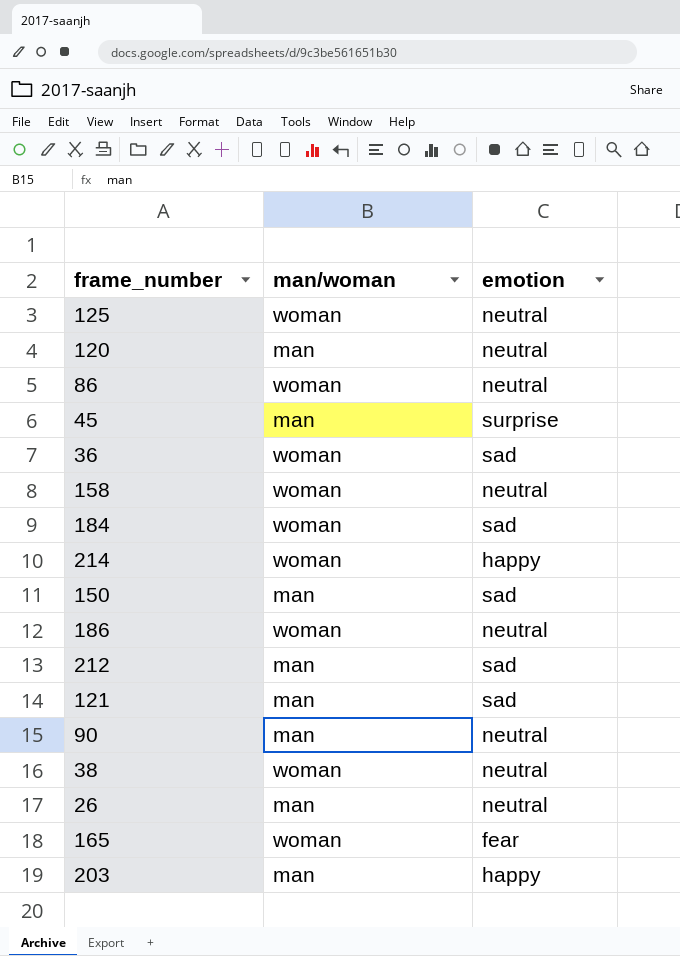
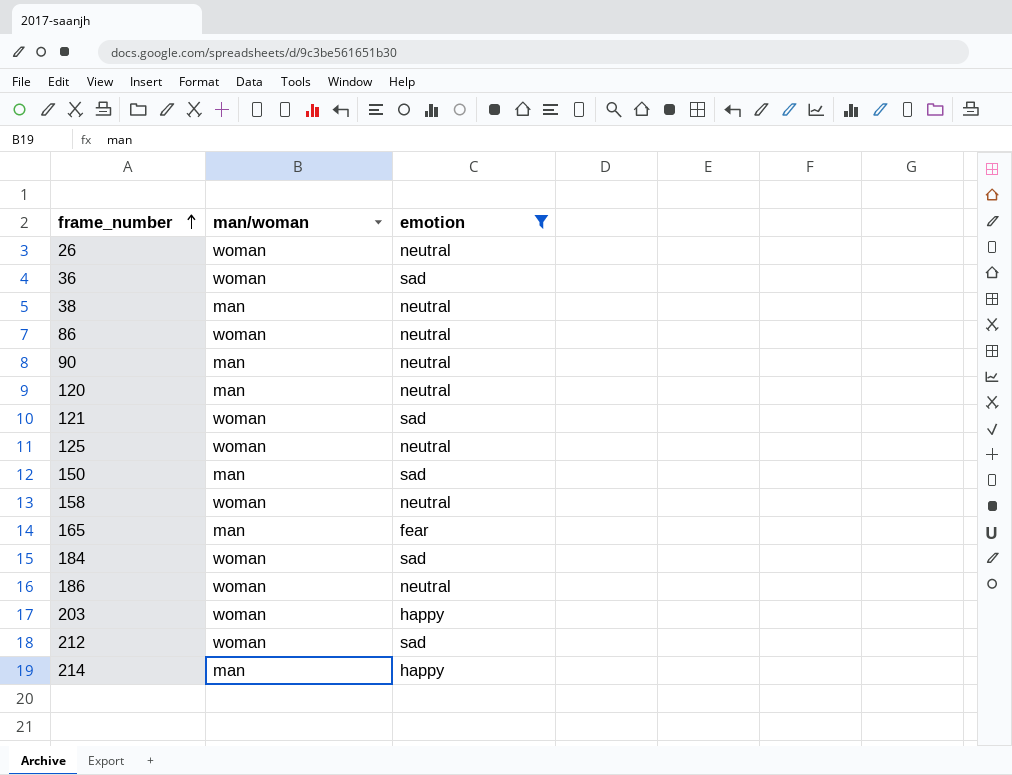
filter: none -> emotion != surprise
row order: none -> frame_number ascending
26 | man/woman: man -> woman
38 | man/woman: woman -> man
121 | man/woman: man -> woman
165 | man/woman: woman -> man
203 | man/woman: man -> woman
212 | man/woman: man -> woman
214 | man/woman: woman -> man

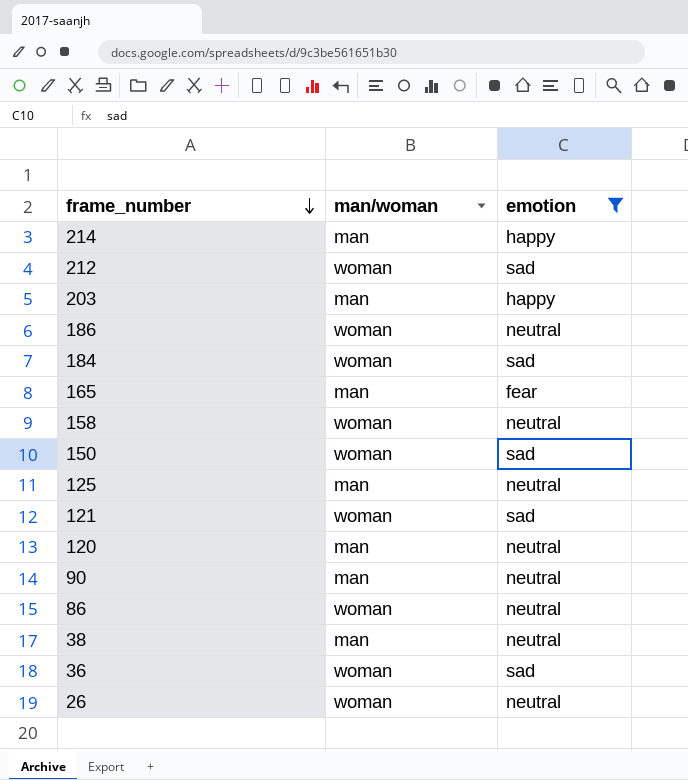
row order: frame_number ascending -> frame_number descending
203 | man/woman: woman -> man
150 | man/woman: man -> woman
125 | man/woman: woman -> man

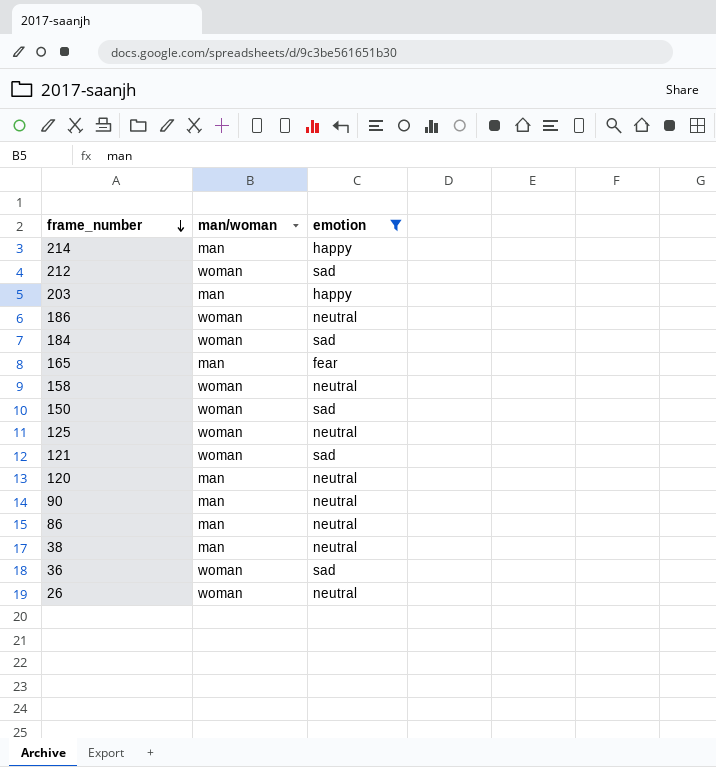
125 | man/woman: man -> woman
86 | man/woman: woman -> man

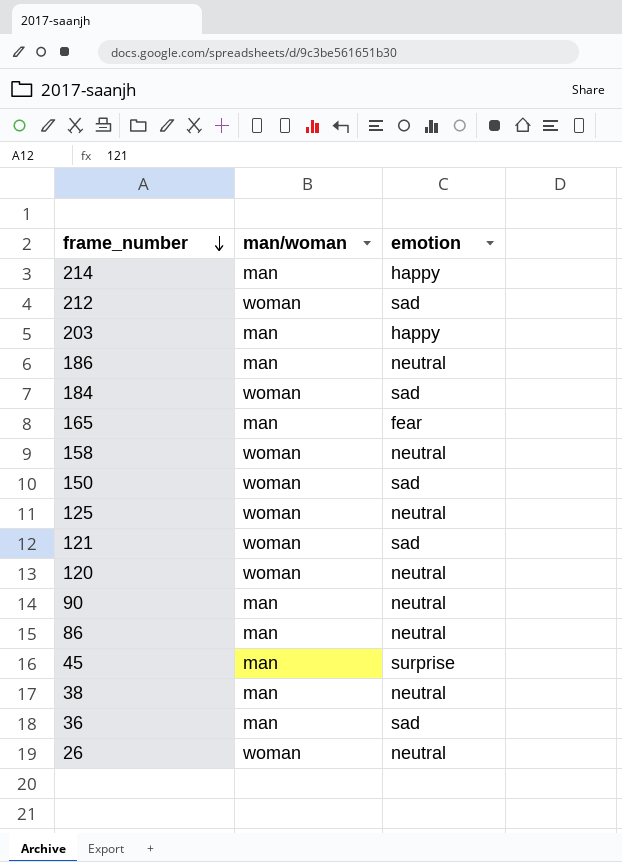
filter: emotion != surprise -> none
186 | man/woman: woman -> man
120 | man/woman: man -> woman
36 | man/woman: woman -> man

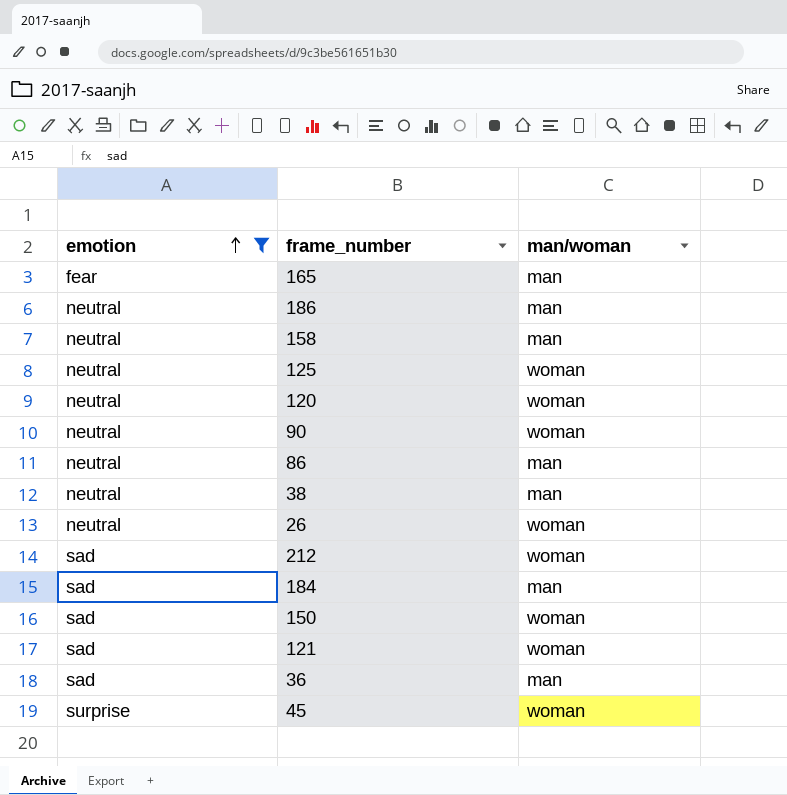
filter: none -> emotion != happy
row order: frame_number descending -> emotion ascending
column emotion | position: 3 -> 1
158 | man/woman: woman -> man
90 | man/woman: man -> woman
184 | man/woman: woman -> man
45 | man/woman: man -> woman

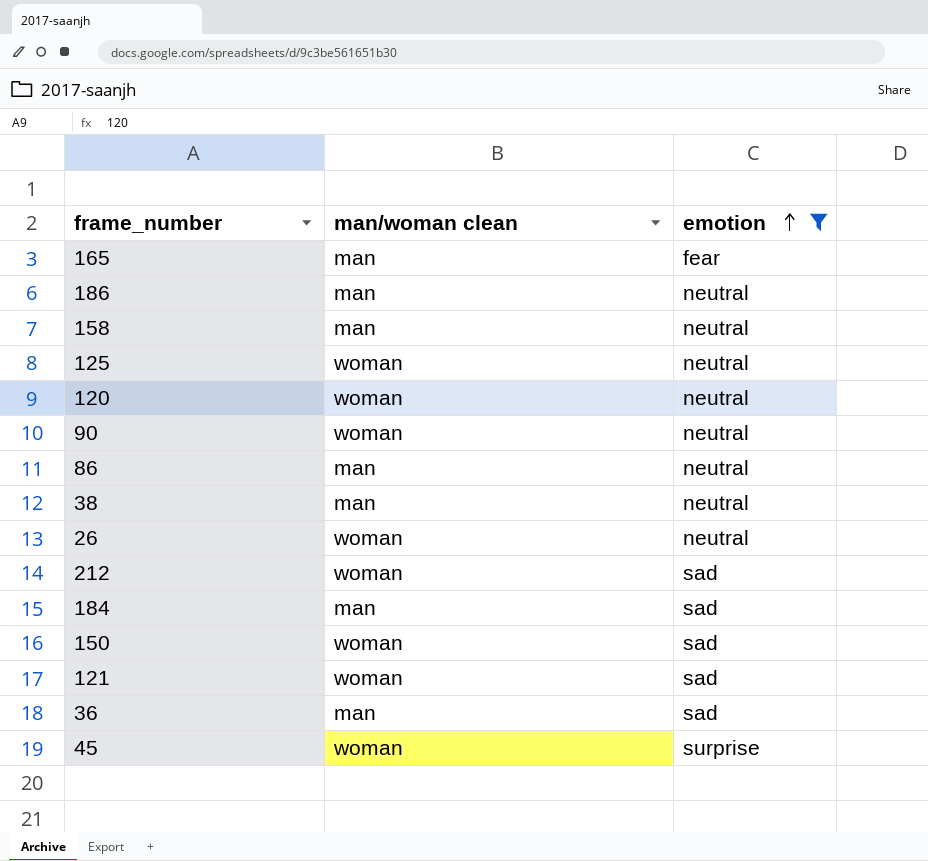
column name: man/woman -> man/woman clean
column emotion | position: 1 -> 3

